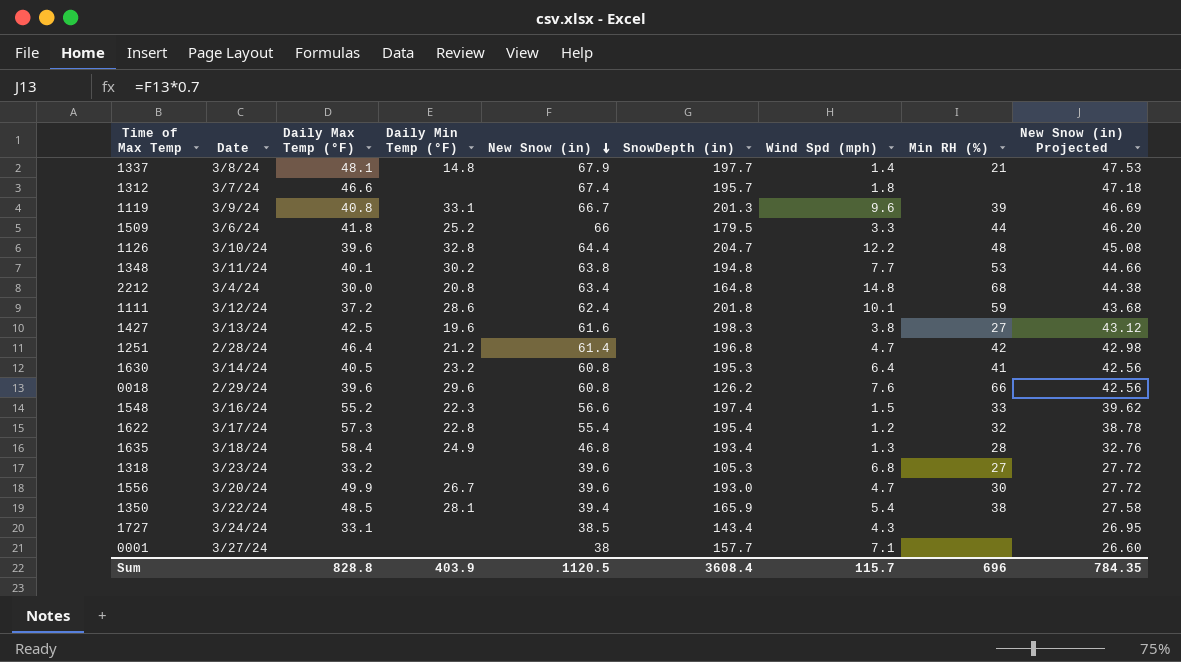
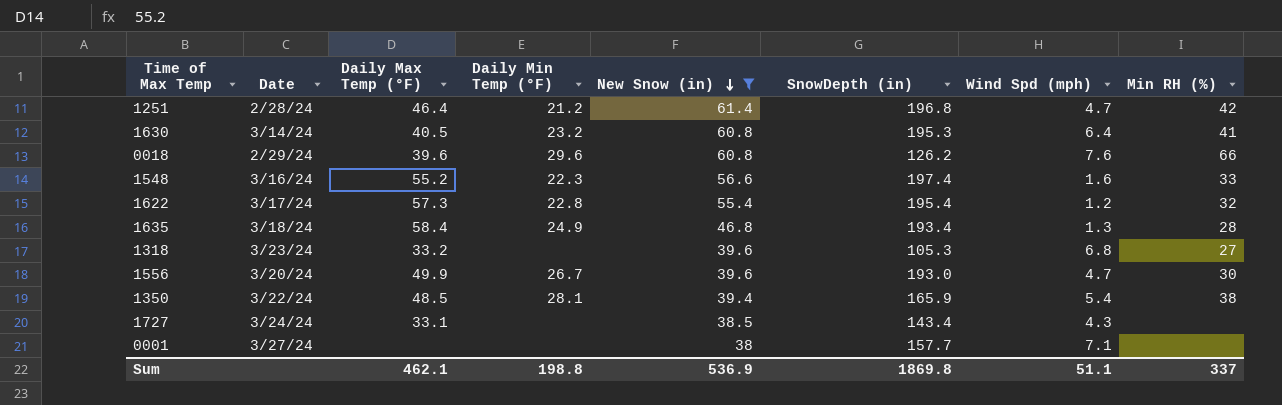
filter: none -> New Snow (in) <= 61.4
column New Snow (in) Projected | formula: [New Snow (in)] * 0.7 -> none
1548 | Wind Spd (mph): 1.5 -> 1.6
Sum | Daily Max Temp (°F): 828.8 -> 462.1
Sum | Daily Min Temp (°F): 403.9 -> 198.8
Sum | New Snow (in): 1120.5 -> 536.9
Sum | SnowDepth (in): 3608.4 -> 1869.8
Sum | Wind Spd (mph): 115.7 -> 51.1
Sum | Min RH (%): 696 -> 337

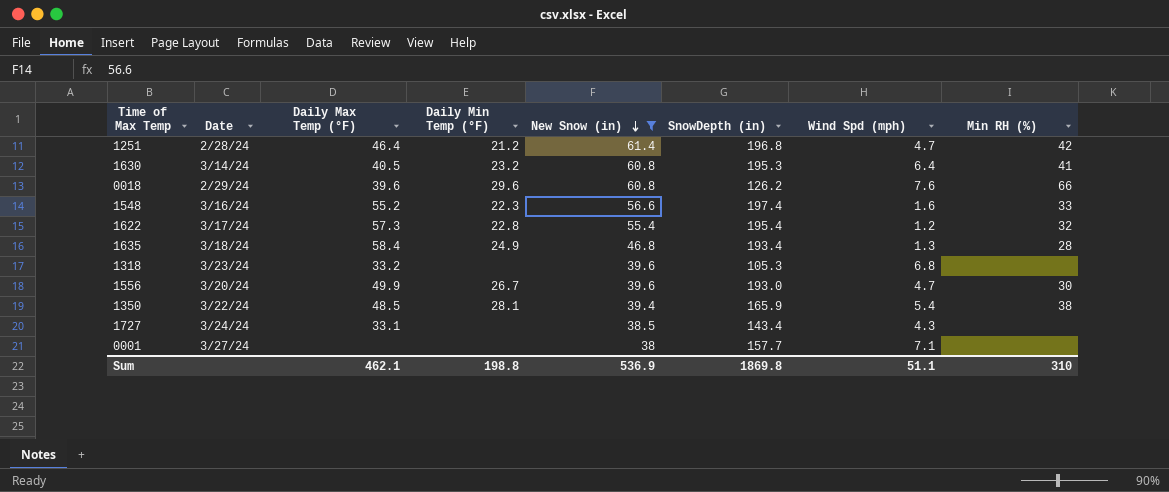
1318 | Min RH (%): 27 -> none
Sum | Min RH (%): 337 -> 310

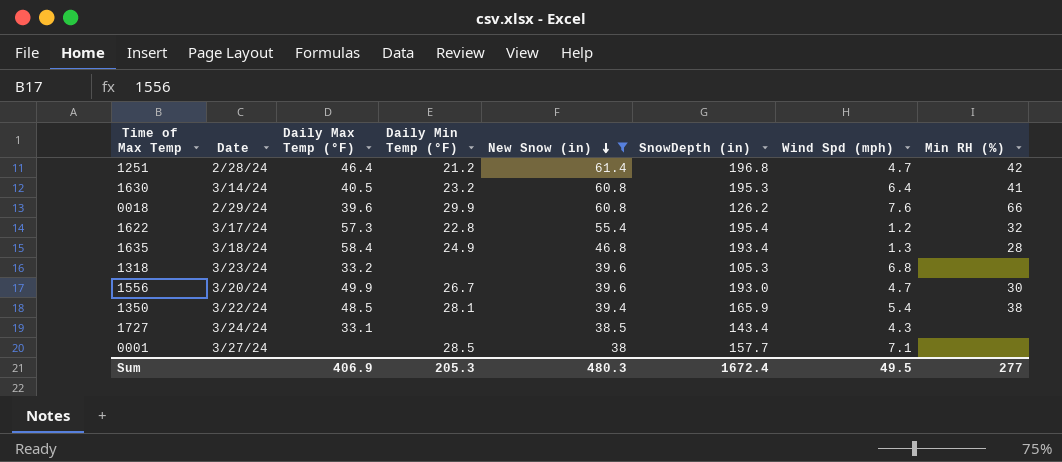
row 1548: 3/16/24 | 55.2 | 22.3 | 56.6 | 197.4 | 1.6 | 33 -> none
0018 | Daily Min Temp (°F): 29.6 -> 29.9
0001 | Daily Min Temp (°F): none -> 28.5
Sum | Daily Max Temp (°F): 462.1 -> 406.9
Sum | Daily Min Temp (°F): 198.8 -> 205.3
Sum | New Snow (in): 536.9 -> 480.3
Sum | SnowDepth (in): 1869.8 -> 1672.4
Sum | Wind Spd (mph): 51.1 -> 49.5
Sum | Min RH (%): 310 -> 277

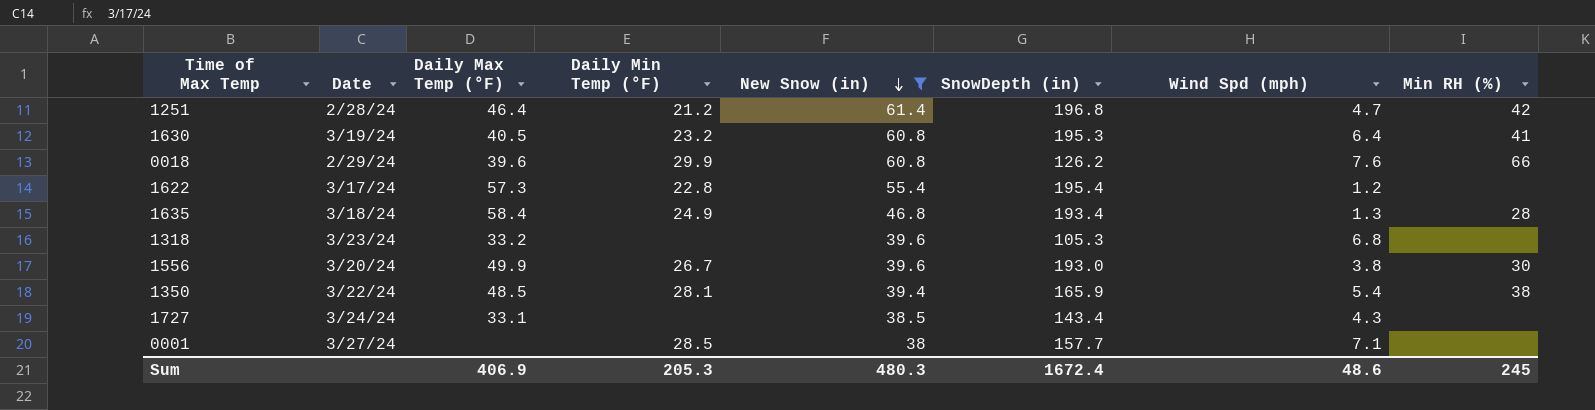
1630 | Date: 3/14/24 -> 3/19/24
1622 | Min RH (%): 32 -> none
1556 | Wind Spd (mph): 4.7 -> 3.8
Sum | Wind Spd (mph): 49.5 -> 48.6
Sum | Min RH (%): 277 -> 245

